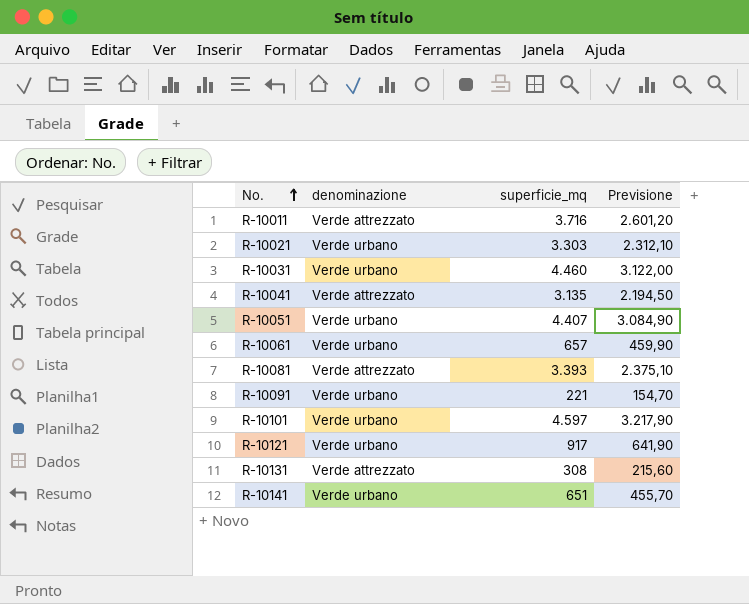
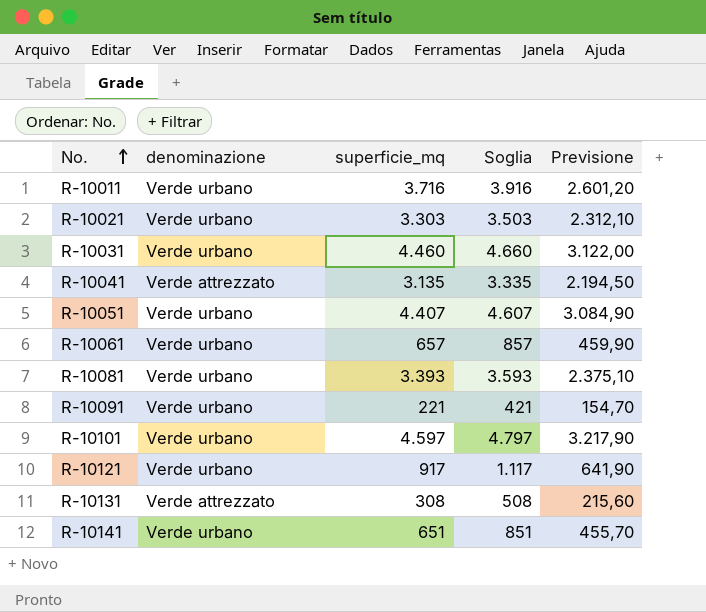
column Soglia | formula: none -> [superficie_mq] + 200
R-10011 | denominazione: Verde attrezzato -> Verde urbano
R-10081 | denominazione: Verde attrezzato -> Verde urbano

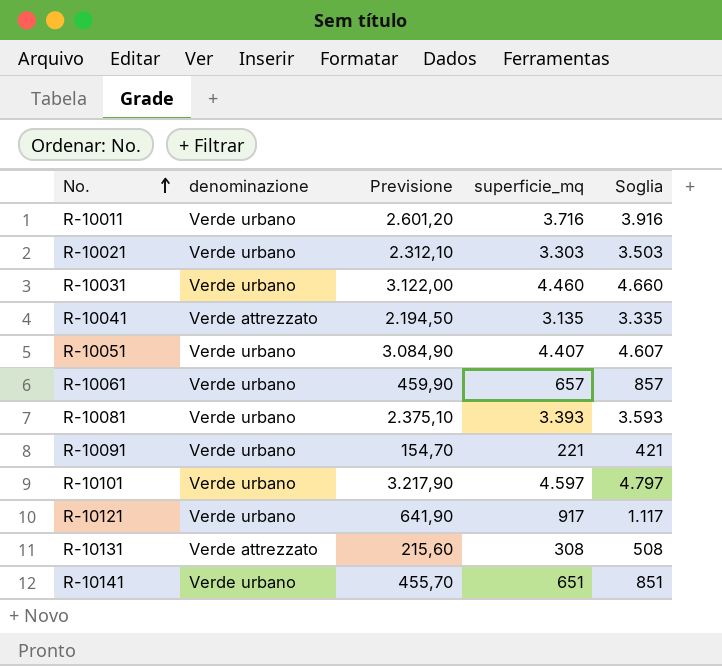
column Previsione | position: 5 -> 3

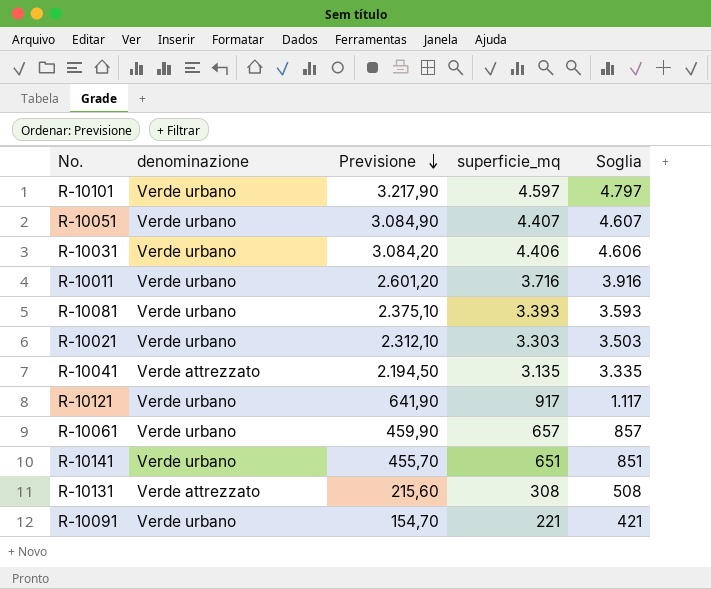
row order: No. ascending -> Previsione descending
R-10031 | Previsione: 3.122,00 -> 3.084,20
R-10031 | superficie_mq: 4.460 -> 4.406
R-10031 | Soglia: 4.660 -> 4.606

